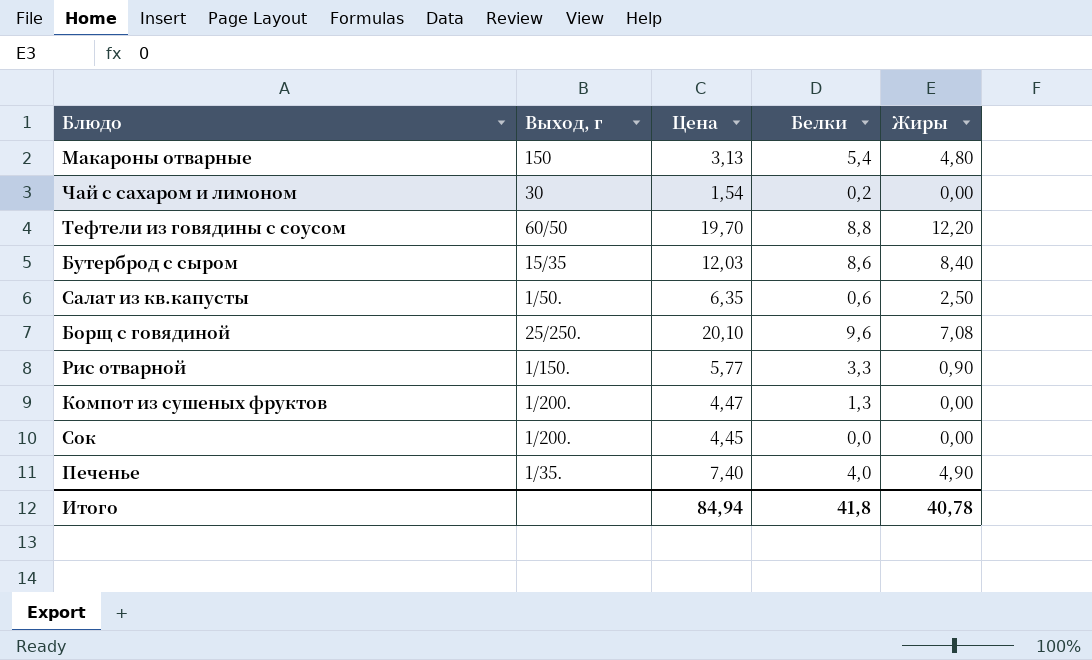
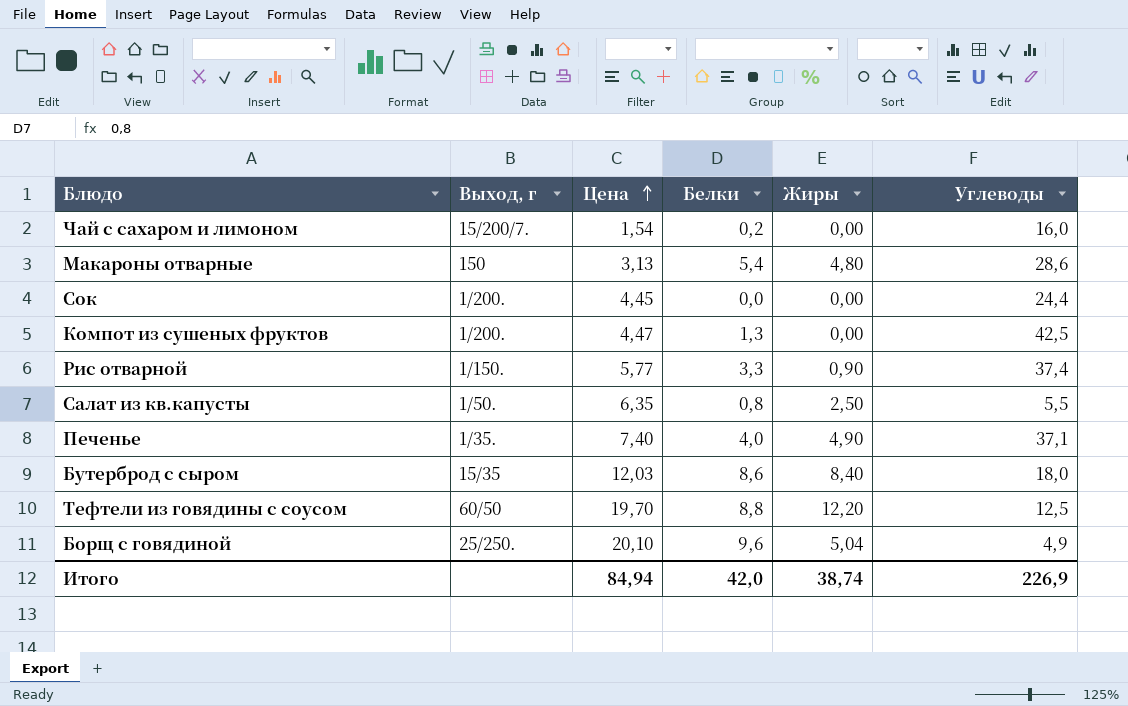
row order: none -> Цена ascending
column Углеводы | position: none -> 6
Чай с сахаром и лимоном | Выход, г: 30 -> 15/200/7.
Салат из кв.капусты | Белки: 0,6 -> 0,8
Борщ с говядиной | Жиры: 7,08 -> 5,04
Итого | Белки: 41,8 -> 42,0
Итого | Жиры: 40,78 -> 38,74

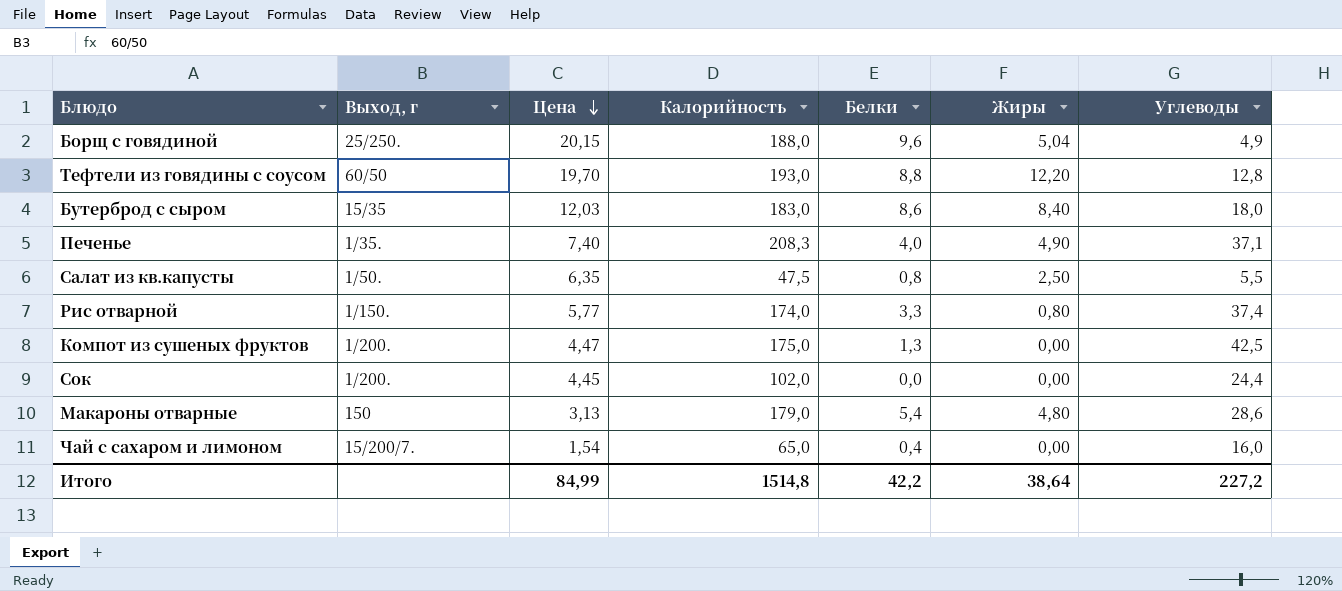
row order: Цена ascending -> Цена descending
column Калорийность | position: none -> 4
Борщ с говядиной | Цена: 20,10 -> 20,15
Тефтели из говядины с соусом | Углеводы: 12,5 -> 12,8
Рис отварной | Жиры: 0,90 -> 0,80
Чай с сахаром и лимоном | Белки: 0,2 -> 0,4
Итого | Цена: 84,94 -> 84,99
Итого | Белки: 42,0 -> 42,2
Итого | Жиры: 38,74 -> 38,64
Итого | Углеводы: 226,9 -> 227,2

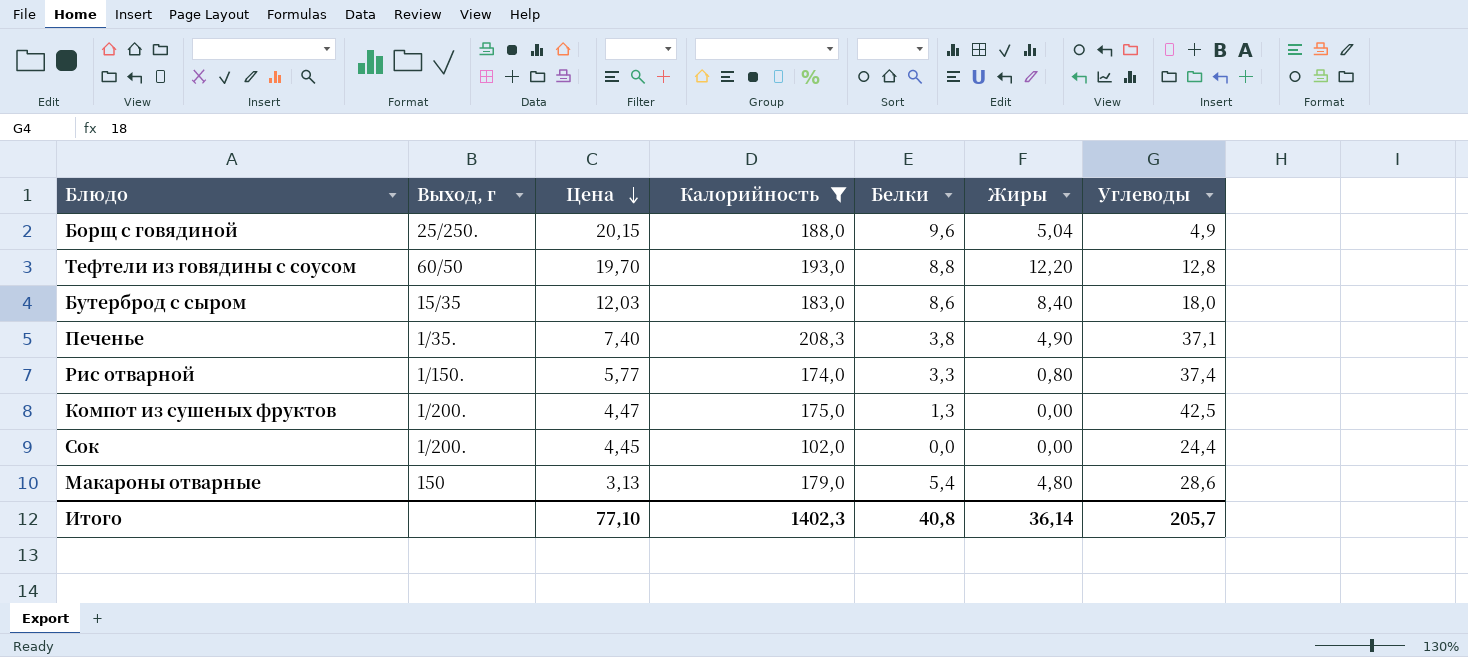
filter: none -> Калорийность >= 102,0
Печенье | Белки: 4,0 -> 3,8
Итого | Цена: 84,99 -> 77,10
Итого | Калорийность: 1514,8 -> 1402,3
Итого | Белки: 42,2 -> 40,8
Итого | Жиры: 38,64 -> 36,14
Итого | Углеводы: 227,2 -> 205,7

